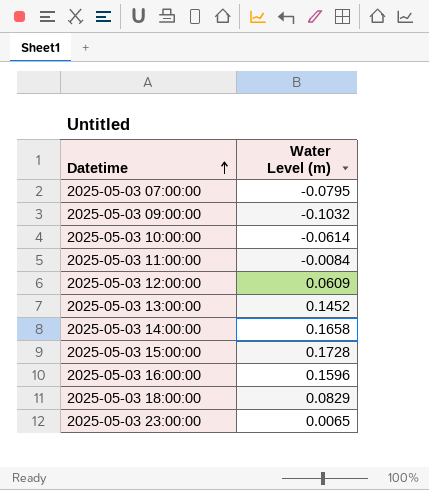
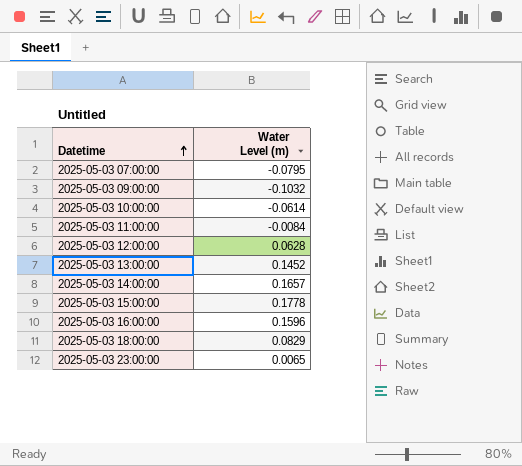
2025-05-03 12:00:00 | Water Level (m): 0.0609 -> 0.0628
2025-05-03 14:00:00 | Water Level (m): 0.1658 -> 0.1657
2025-05-03 15:00:00 | Water Level (m): 0.1728 -> 0.1778

